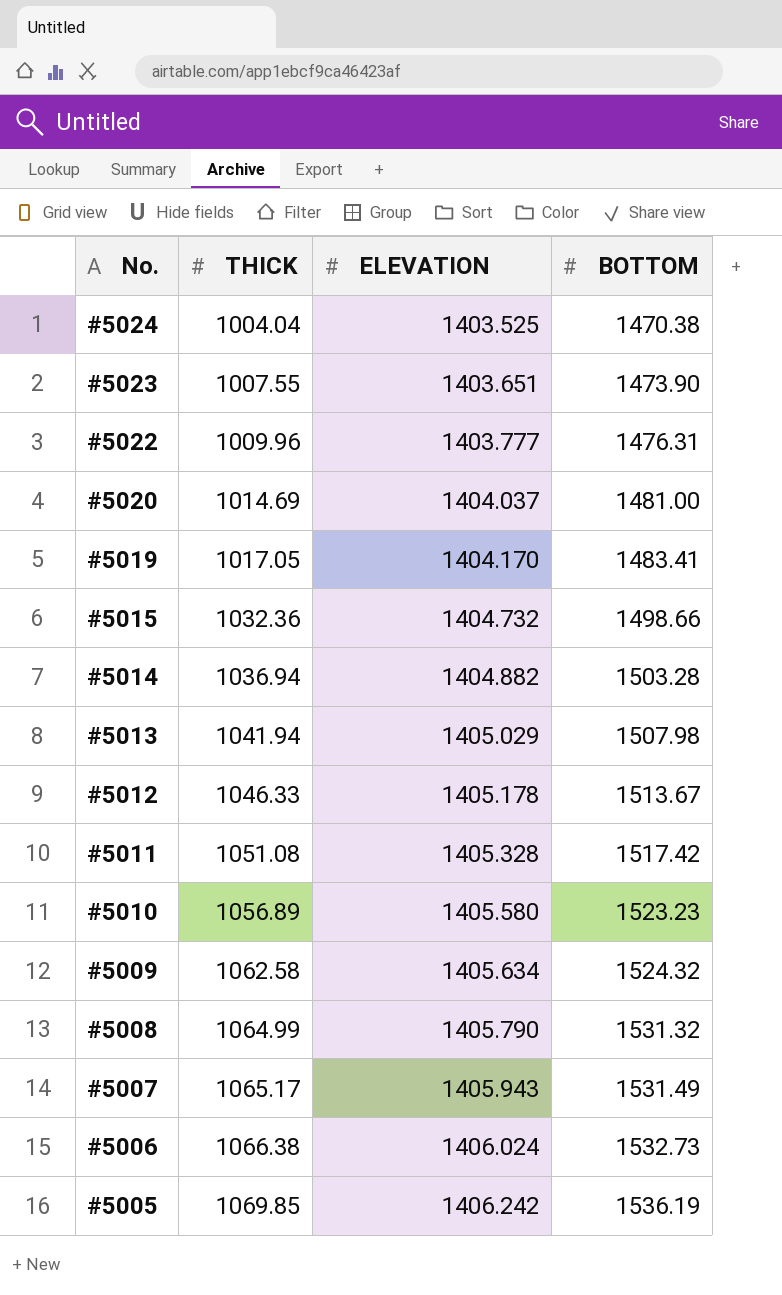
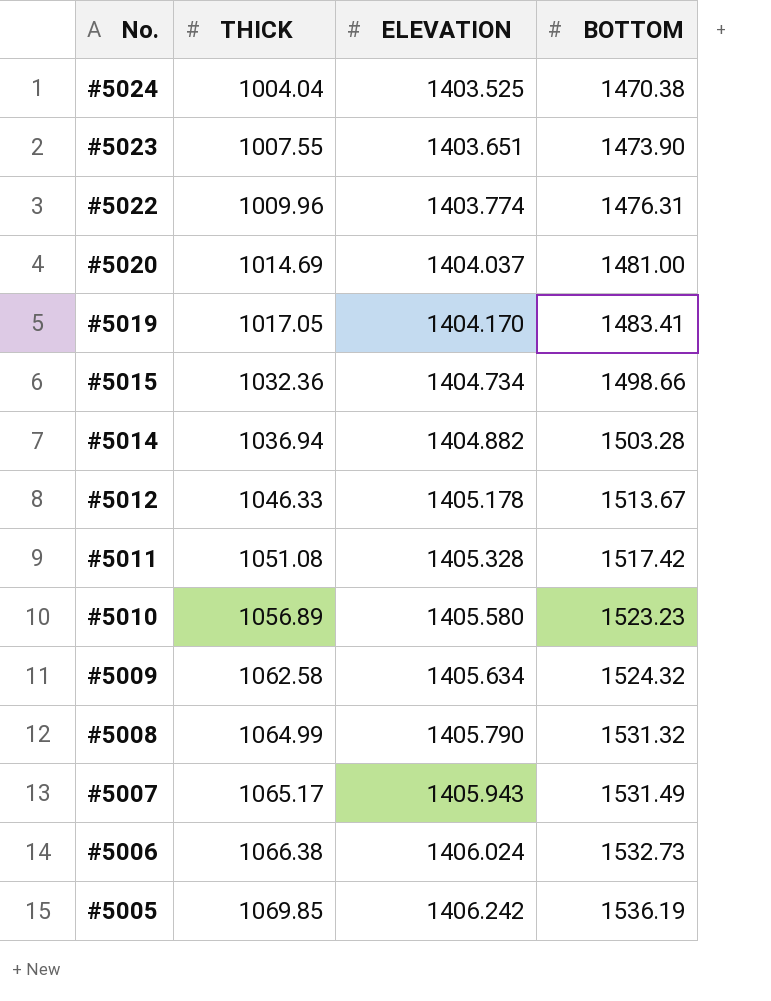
row #5013: 1041.94 | 1405.029 | 1507.98 -> none
#5022 | ELEVATION: 1403.777 -> 1403.774
#5015 | ELEVATION: 1404.732 -> 1404.734

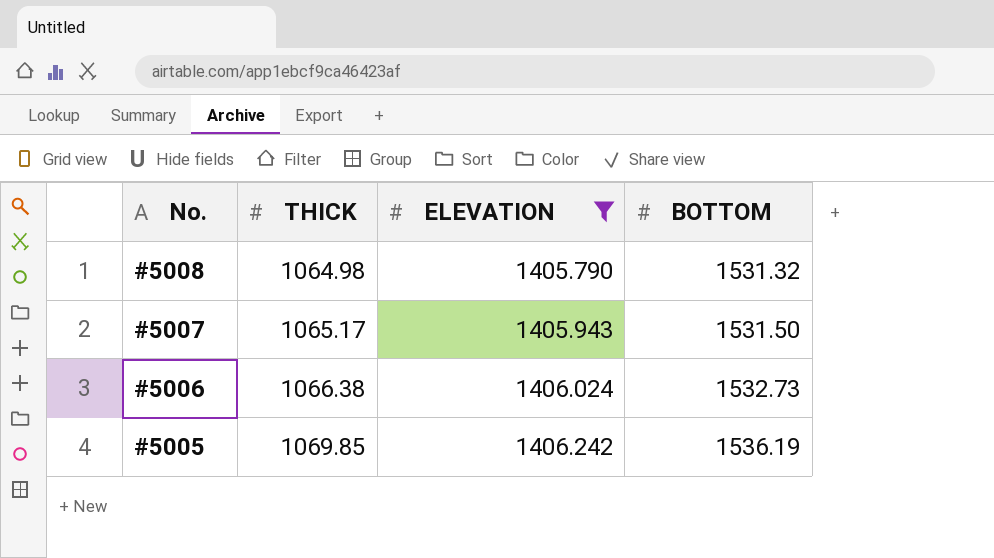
filter: none -> ELEVATION >= 1405.790
#5008 | THICK: 1064.99 -> 1064.98
#5007 | BOTTOM: 1531.49 -> 1531.50

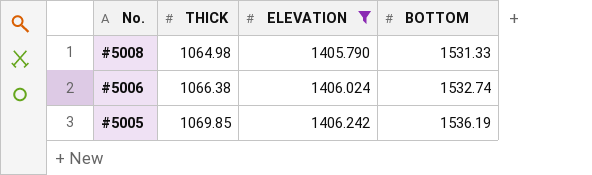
row #5007: 1065.17 | 1405.943 | 1531.50 -> none
#5008 | BOTTOM: 1531.32 -> 1531.33
#5006 | BOTTOM: 1532.73 -> 1532.74

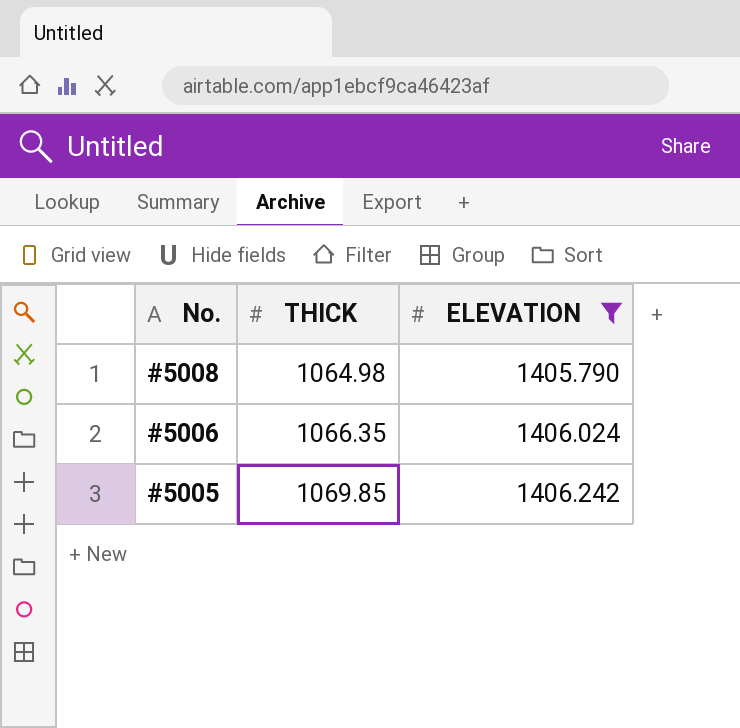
column BOTTOM | position: 4 -> none
#5006 | THICK: 1066.38 -> 1066.35

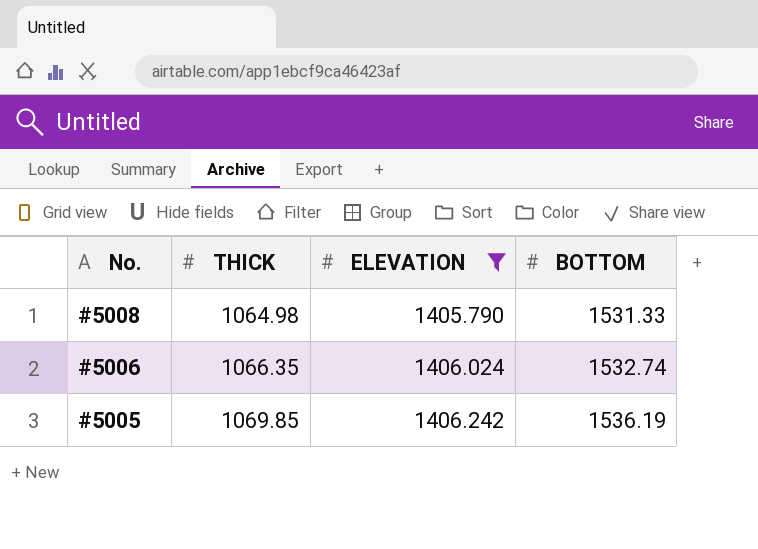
column BOTTOM | position: none -> 4

